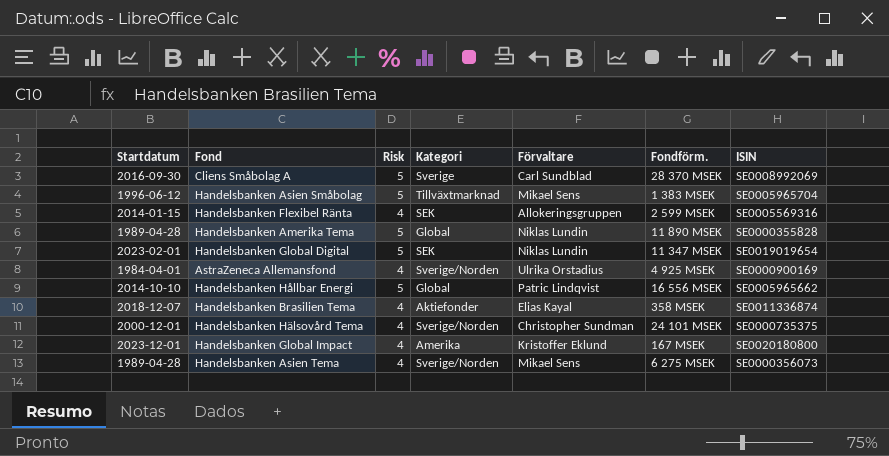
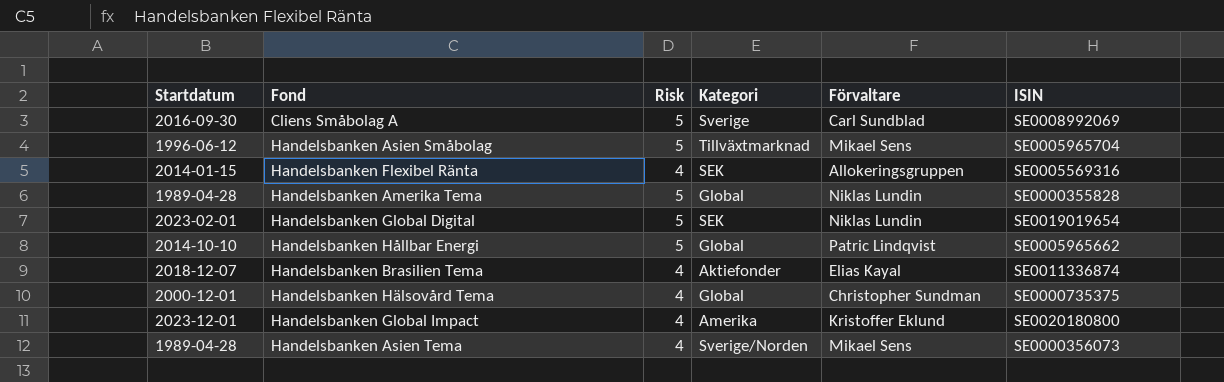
column Fondförm. | position: 6 -> none
row AstraZeneca Allemansfond: 1984-04-01 | 4 | Sverige/Norden | Ulrika Orstadius | 4 925 MSEK | SE0000900169 -> none
Handelsbanken Hälsovård Tema | Kategori: Sverige/Norden -> Global

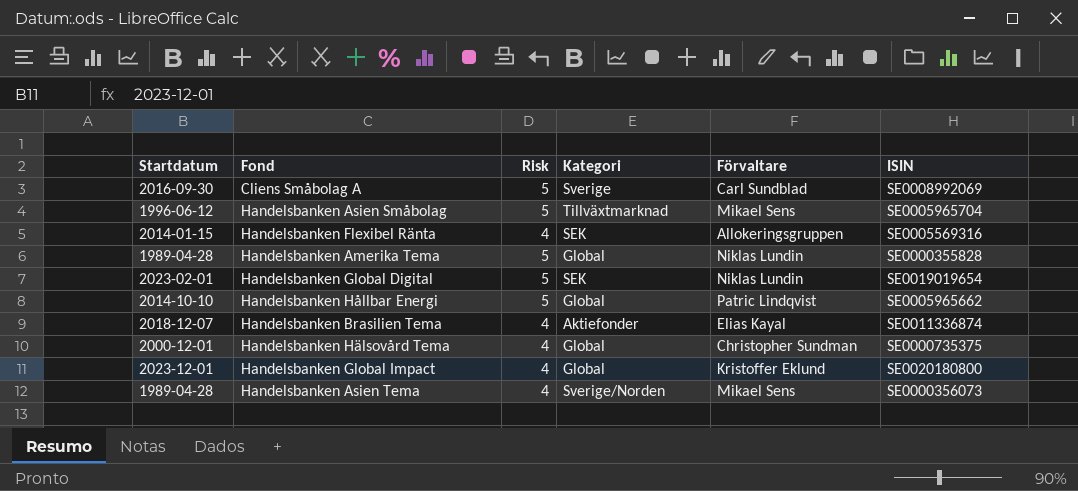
Handelsbanken Global Impact | Kategori: Amerika -> Global

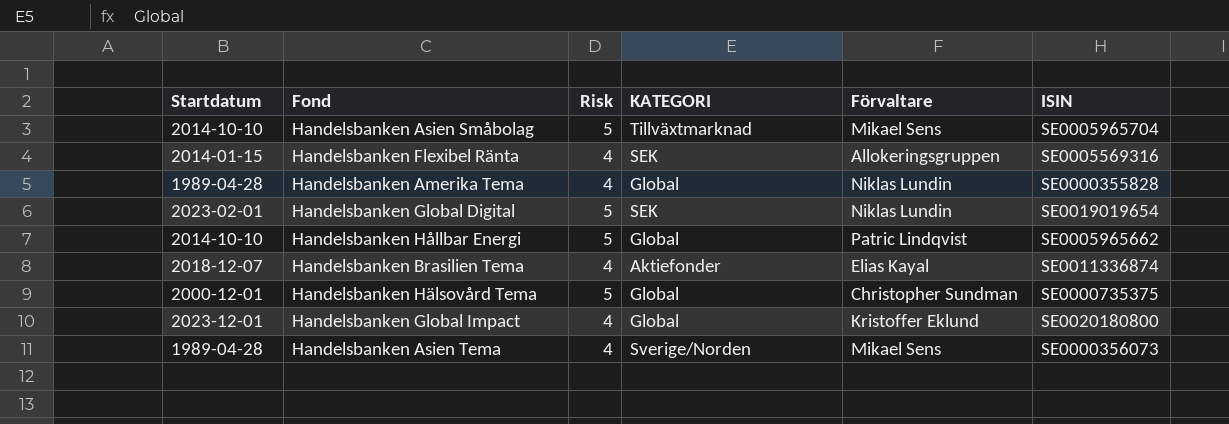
column name: Kategori -> KATEGORI
row Cliens Småbolag A: 2016-09-30 | 5 | Sverige | Carl Sundblad | SE0008992069 -> none
Handelsbanken Asien Småbolag | Startdatum: 1996-06-12 -> 2014-10-10
Handelsbanken Amerika Tema | Risk: 5 -> 4
Handelsbanken Hälsovård Tema | Risk: 4 -> 5

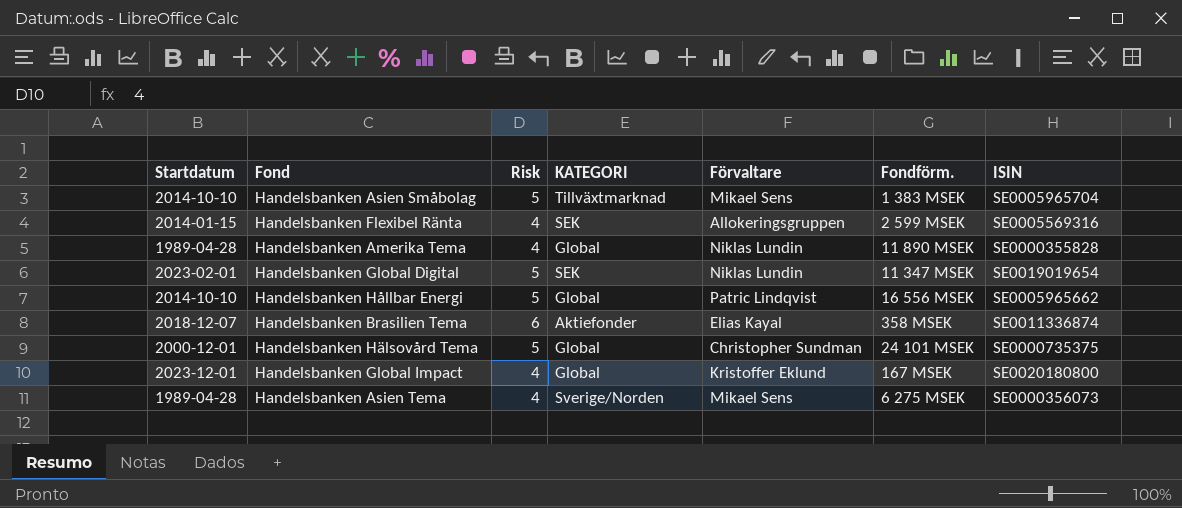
column Fondförm. | position: none -> 6
Handelsbanken Brasilien Tema | Risk: 4 -> 6

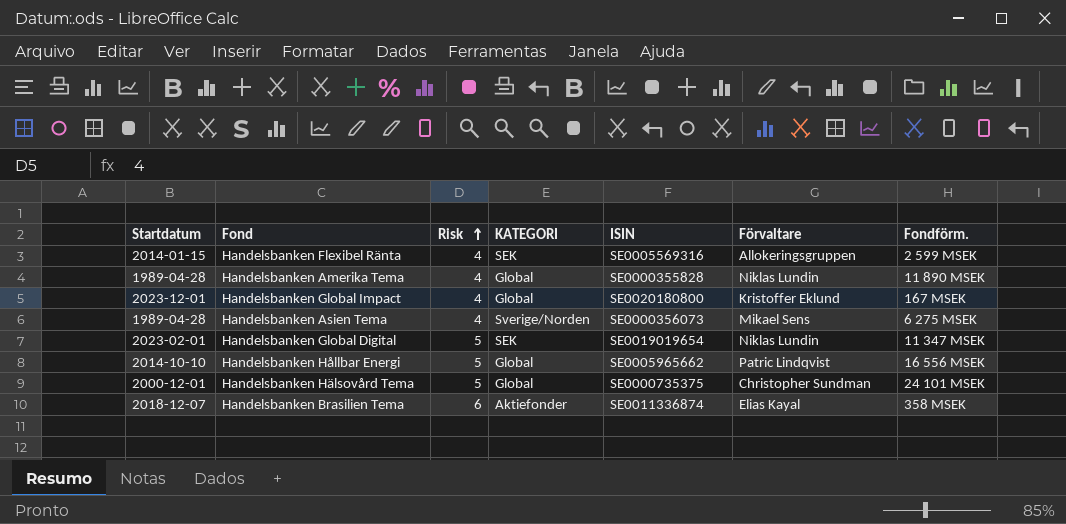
row order: none -> Risk ascending
column ISIN | position: 7 -> 5
row Handelsbanken Asien Småbolag: 2014-10-10 | 5 | Tillväxtmarknad | Mikael Sens | 1 383 MSEK | SE0005965704 -> none

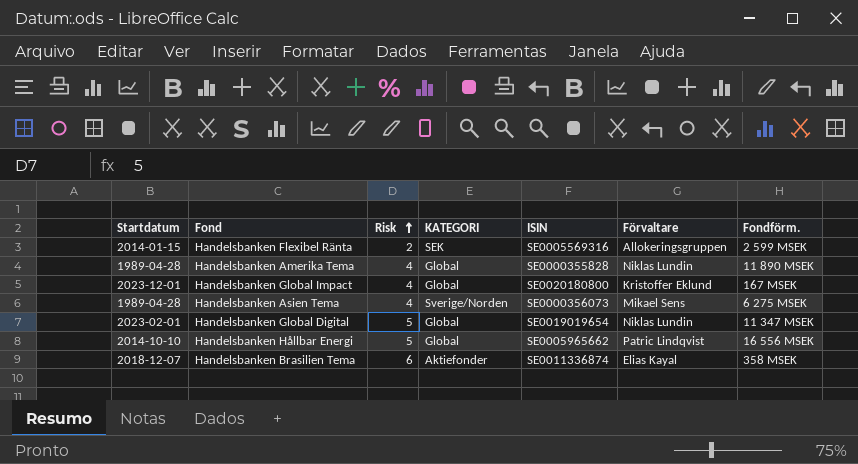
row Handelsbanken Hälsovård Tema: 2000-12-01 | 5 | Global | SE0000735375 | Christopher Sundman | 24 101 MSEK -> none
Handelsbanken Flexibel Ränta | Risk: 4 -> 2
Handelsbanken Global Digital | KATEGORI: SEK -> Global

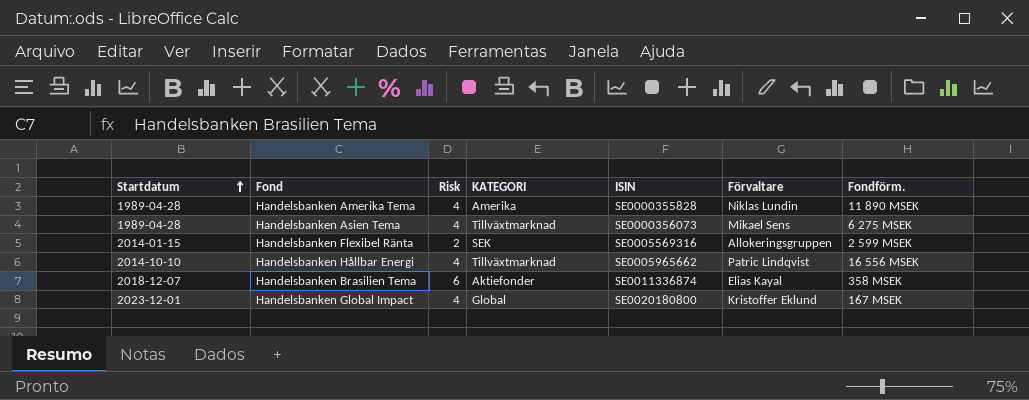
row order: Risk ascending -> Startdatum ascending
row Handelsbanken Global Digital: 2023-02-01 | 5 | Global | SE0019019654 | Niklas Lundin | 11 347 MSEK -> none
Handelsbanken Amerika Tema | KATEGORI: Global -> Amerika
Handelsbanken Asien Tema | KATEGORI: Sverige/Norden -> Tillväxtmarknad
Handelsbanken Hållbar Energi | Risk: 5 -> 4
Handelsbanken Hållbar Energi | KATEGORI: Global -> Tillväxtmarknad

